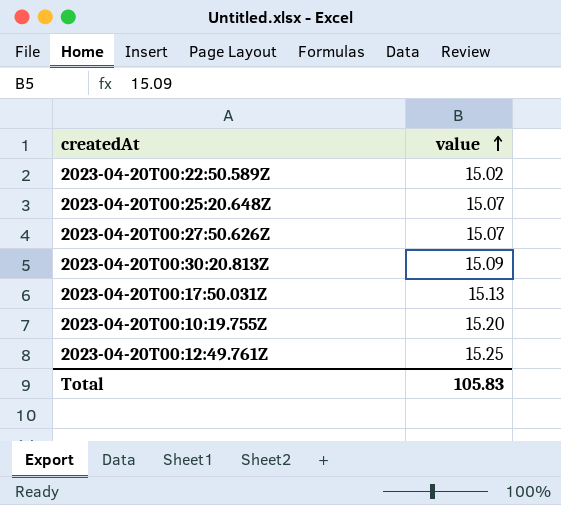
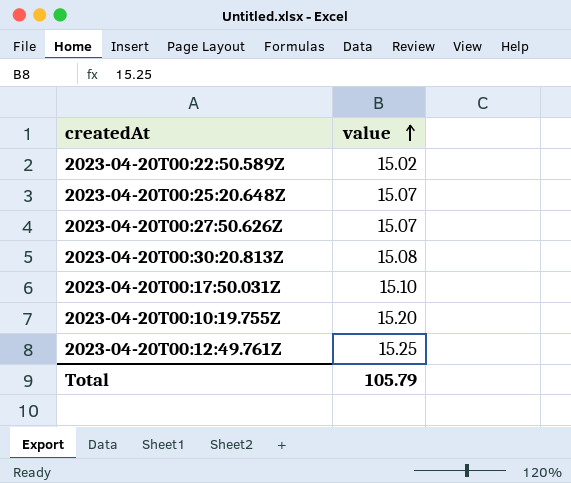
2023-04-20T00:30:20.813Z | value: 15.09 -> 15.08
2023-04-20T00:17:50.031Z | value: 15.13 -> 15.10
Total | value: 105.83 -> 105.79

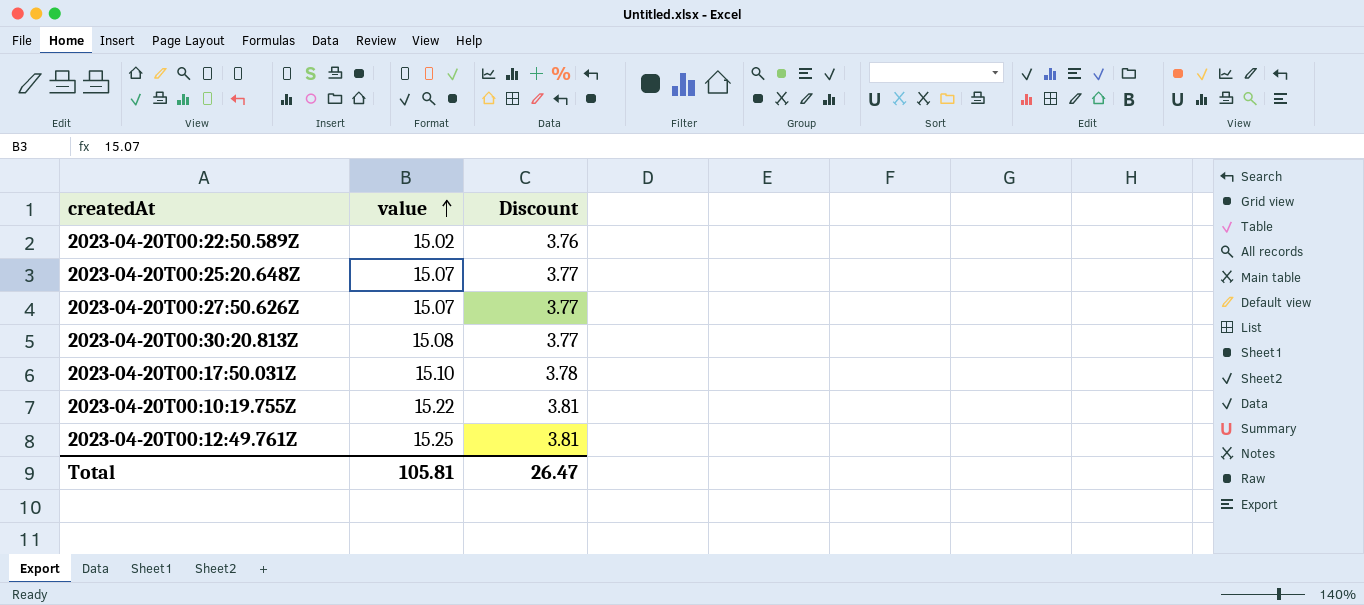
column Discount | formula: none -> [value] * 0.25
2023-04-20T00:10:19.755Z | value: 15.20 -> 15.22
Total | value: 105.79 -> 105.81

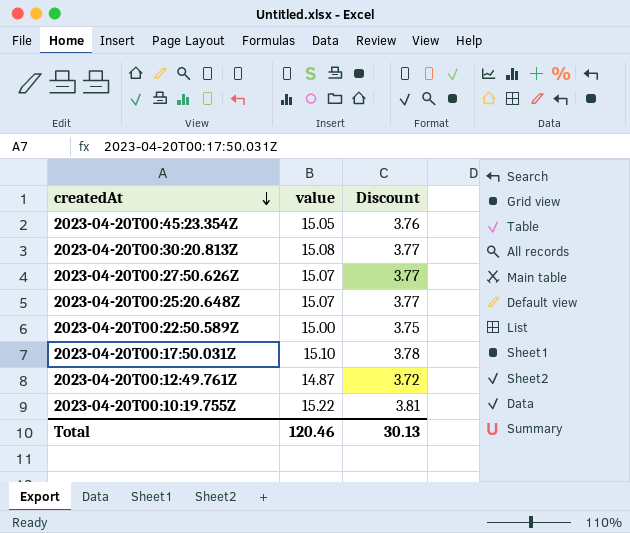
row order: value ascending -> createdAt descending
row 2023-04-20T00:45:23.354Z: none -> 15.05 | 3.76
2023-04-20T00:22:50.589Z | value: 15.02 -> 15.00
2023-04-20T00:22:50.589Z | Discount: 3.76 -> 3.75
2023-04-20T00:12:49.761Z | value: 15.25 -> 14.87
2023-04-20T00:12:49.761Z | Discount: 3.81 -> 3.72
Total | value: 105.81 -> 120.46
Total | Discount: 26.47 -> 30.13

